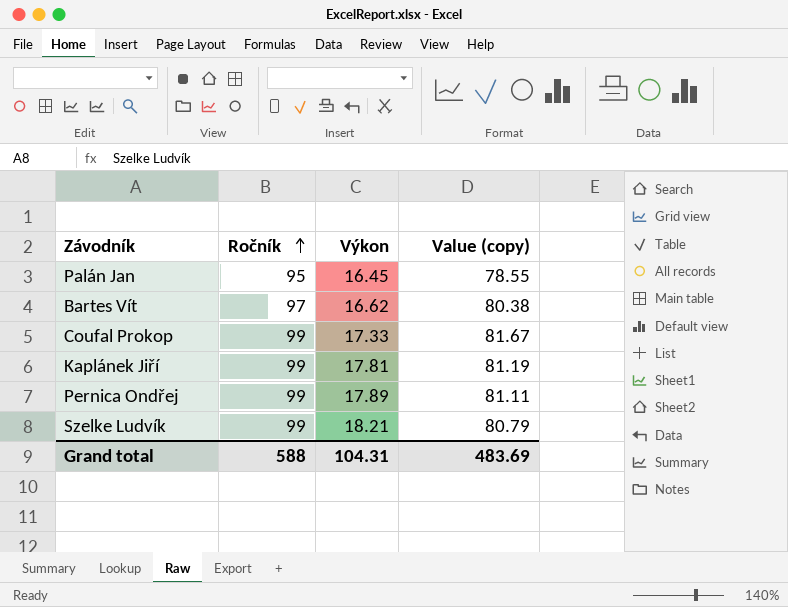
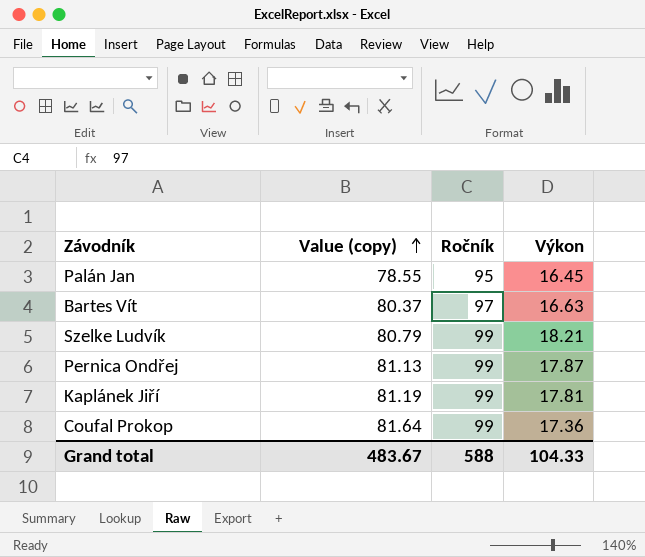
row order: Ročník ascending -> Value (copy) ascending
column Value (copy) | position: 4 -> 2
Bartes Vít | Value (copy): 80.38 -> 80.37
Bartes Vít | Výkon: 16.62 -> 16.63
Pernica Ondřej | Value (copy): 81.11 -> 81.13
Pernica Ondřej | Výkon: 17.89 -> 17.87
Coufal Prokop | Value (copy): 81.67 -> 81.64
Coufal Prokop | Výkon: 17.33 -> 17.36
Grand total | Value (copy): 483.69 -> 483.67
Grand total | Výkon: 104.31 -> 104.33

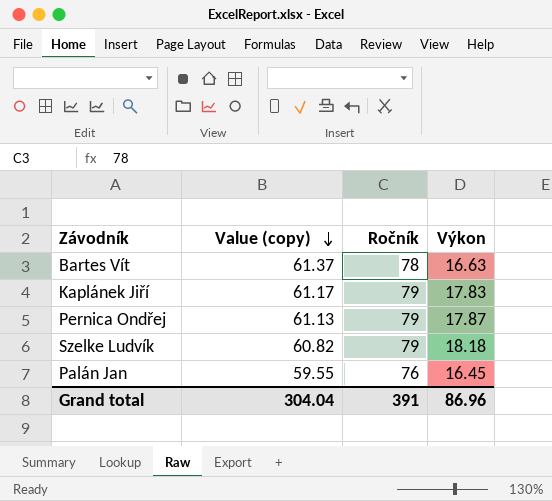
row order: Value (copy) ascending -> Value (copy) descending
row Coufal Prokop: 81.64 | 99 | 17.36 -> none
Bartes Vít | Value (copy): 80.37 -> 61.37
Bartes Vít | Ročník: 97 -> 78
Kaplánek Jiří | Value (copy): 81.19 -> 61.17
Kaplánek Jiří | Ročník: 99 -> 79
Kaplánek Jiří | Výkon: 17.81 -> 17.83
Pernica Ondřej | Value (copy): 81.13 -> 61.13
Pernica Ondřej | Ročník: 99 -> 79
Szelke Ludvík | Value (copy): 80.79 -> 60.82
Szelke Ludvík | Ročník: 99 -> 79
Szelke Ludvík | Výkon: 18.21 -> 18.18
Palán Jan | Value (copy): 78.55 -> 59.55
Palán Jan | Ročník: 95 -> 76
Grand total | Value (copy): 483.67 -> 304.04
Grand total | Ročník: 588 -> 391
Grand total | Výkon: 104.33 -> 86.96

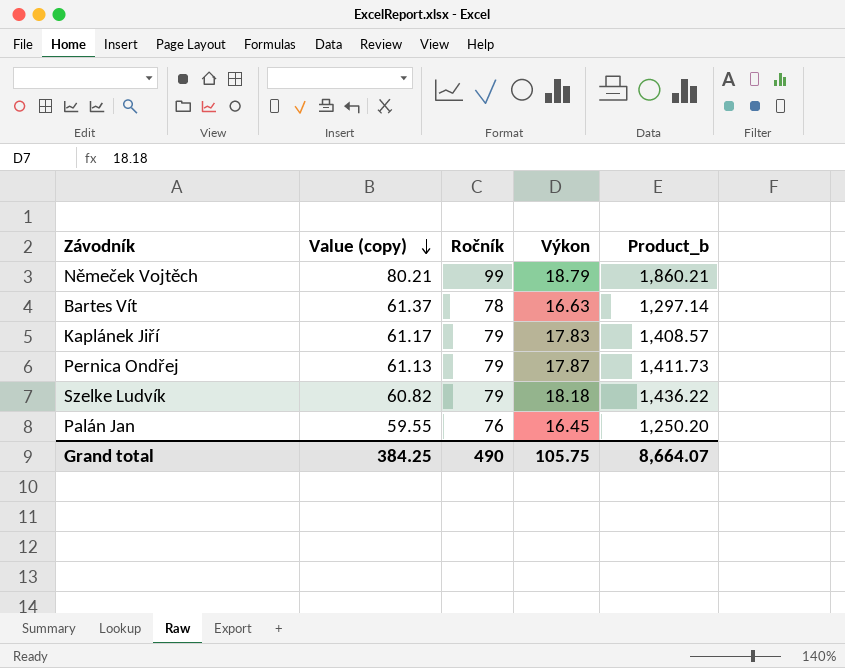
column Product_b | formula: none -> [Ročník] * [Výkon]
row Němeček Vojtěch: none -> 80.21 | 99 | 18.79 | 1,860.21
Grand total | Value (copy): 304.04 -> 384.25
Grand total | Ročník: 391 -> 490
Grand total | Výkon: 86.96 -> 105.75

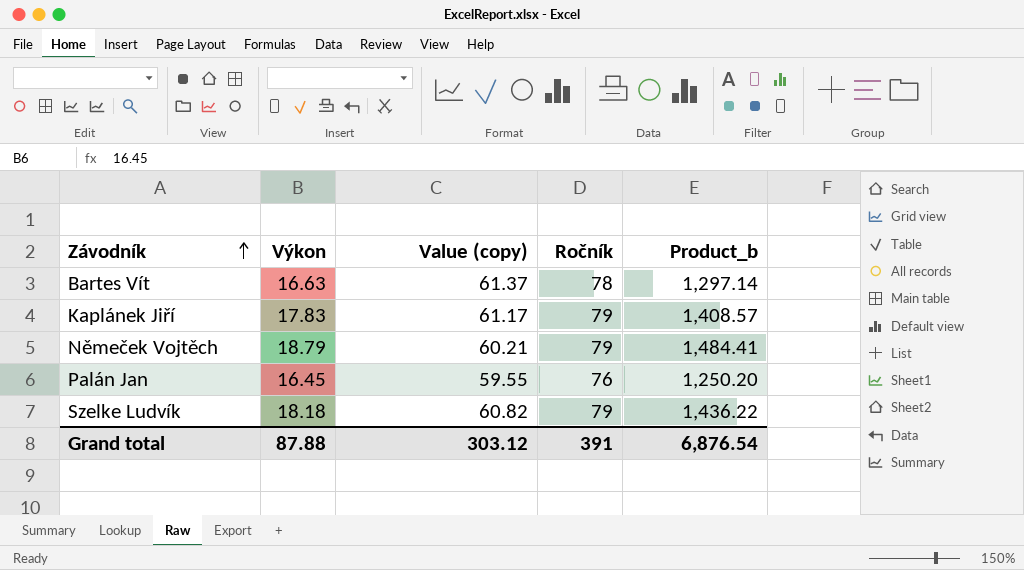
row order: Value (copy) descending -> Závodník ascending
column Výkon | position: 4 -> 2
row Pernica Ondřej: 61.13 | 79 | 17.87 | 1,411.73 -> none
Němeček Vojtěch | Value (copy): 80.21 -> 60.21
Němeček Vojtěch | Ročník: 99 -> 79
Němeček Vojtěch | Product_b: 1,860.21 -> 1,484.41
Grand total | Výkon: 105.75 -> 87.88
Grand total | Value (copy): 384.25 -> 303.12
Grand total | Ročník: 490 -> 391
Grand total | Product_b: 8,664.07 -> 6,876.54

